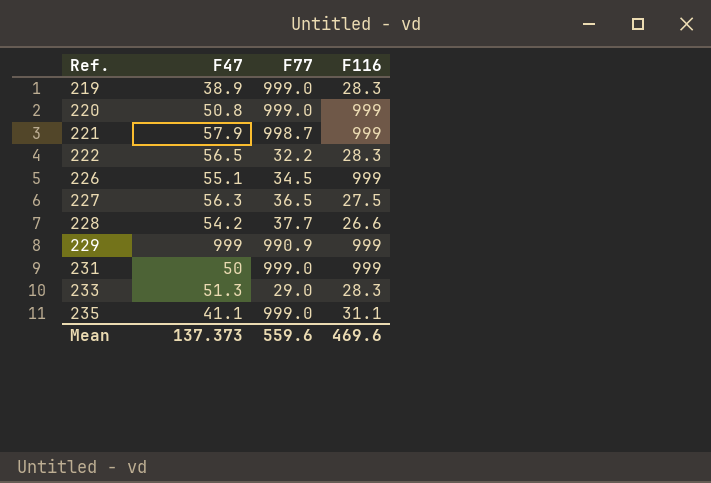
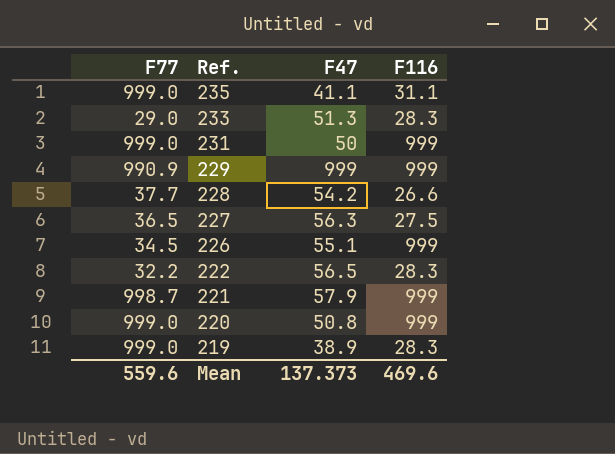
row order: Ref. ascending -> Ref. descending
column F77 | position: 3 -> 1

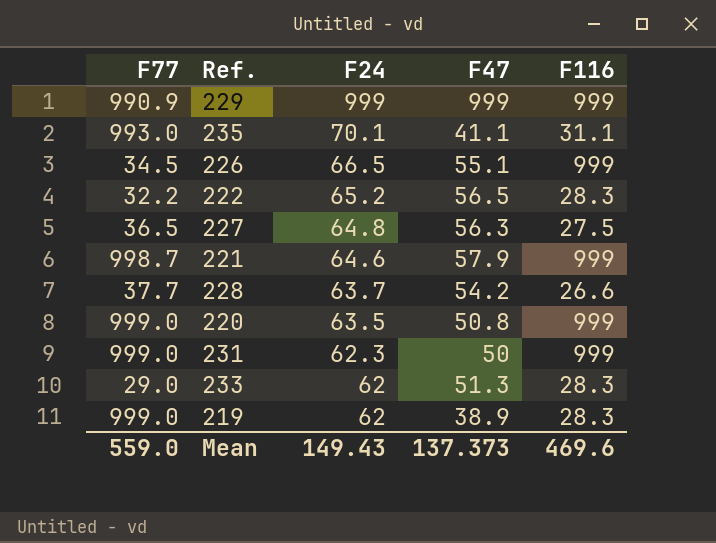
row order: Ref. descending -> F24 descending
column F24 | position: none -> 3
235 | F77: 999.0 -> 993.0
Mean | F77: 559.6 -> 559.0

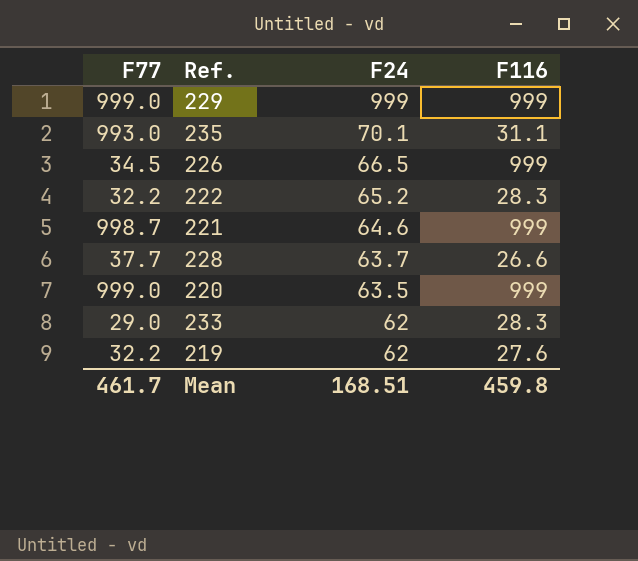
column F47 | position: 4 -> none
row 227: 36.5 | 64.8 | 56.3 | 27.5 -> none
row 231: 999.0 | 62.3 | 50 | 999 -> none
229 | F77: 990.9 -> 999.0
219 | F77: 999.0 -> 32.2
219 | F116: 28.3 -> 27.6
Mean | F77: 559.0 -> 461.7
Mean | F24: 149.43 -> 168.51
Mean | F116: 469.6 -> 459.8

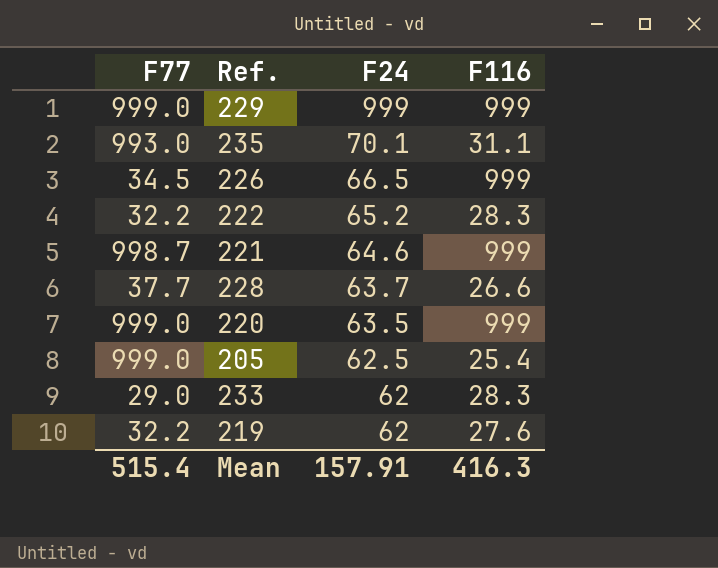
row 205: none -> 999.0 | 62.5 | 25.4
Mean | F77: 461.7 -> 515.4
Mean | F24: 168.51 -> 157.91
Mean | F116: 459.8 -> 416.3

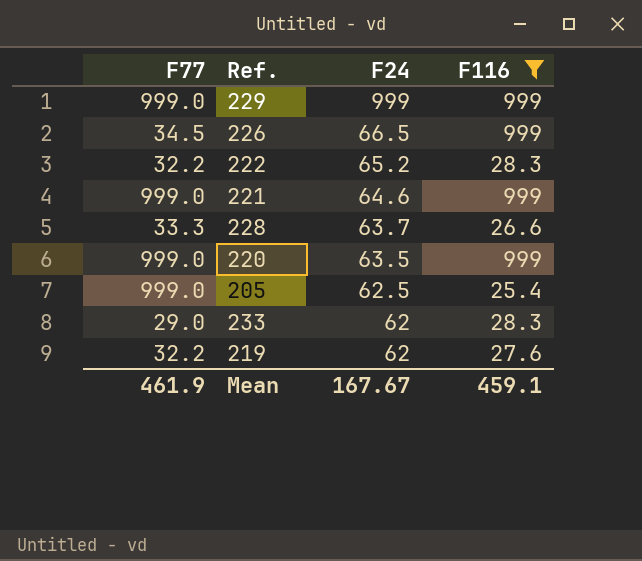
filter: none -> F116 != 31.1
221 | F77: 998.7 -> 999.0
228 | F77: 37.7 -> 33.3
Mean | F77: 515.4 -> 461.9
Mean | F24: 157.91 -> 167.67
Mean | F116: 416.3 -> 459.1

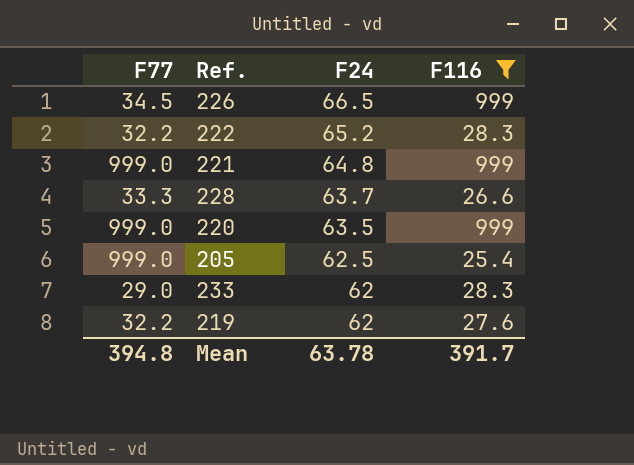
row 229: 999.0 | 999 | 999 -> none
221 | F24: 64.6 -> 64.8
Mean | F77: 461.9 -> 394.8
Mean | F24: 167.67 -> 63.78
Mean | F116: 459.1 -> 391.7

